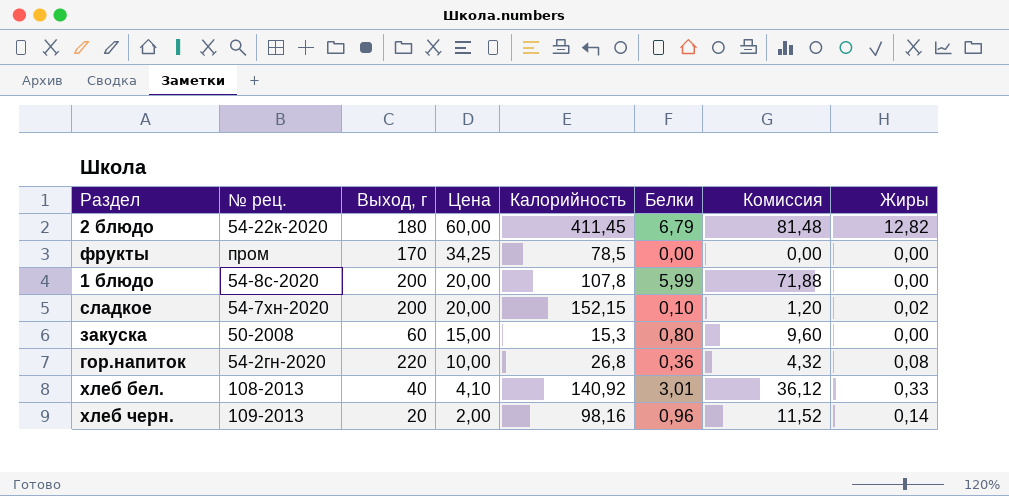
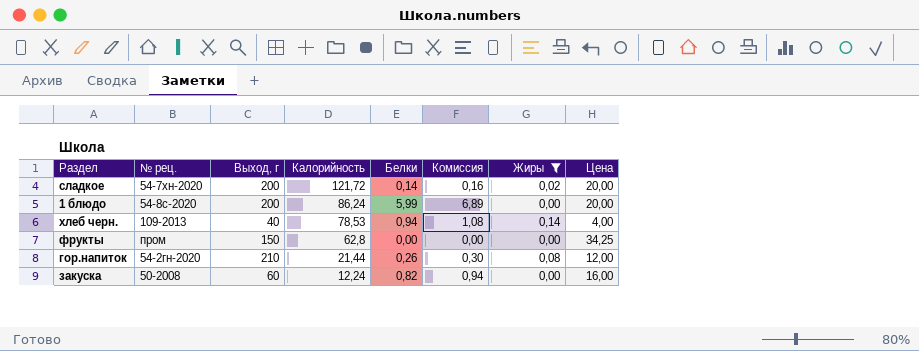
filter: none -> Жиры <= 0,14
row order: Цена descending -> Калорийность descending
column Комиссия | formula: [Белки] * 12 -> [Белки] * 1,15
column Цена | position: 4 -> 8
сладкое | Калорийность: 152,15 -> 121,72
сладкое | Белки: 0,10 -> 0,14
1 блюдо | Калорийность: 107,8 -> 86,24
хлеб черн. | Выход, г: 20 -> 40
хлеб черн. | Калорийность: 98,16 -> 78,53
хлеб черн. | Белки: 0,96 -> 0,94
хлеб черн. | Цена: 2,00 -> 4,00
фрукты | Выход, г: 170 -> 150
фрукты | Калорийность: 78,5 -> 62,8
гор.напиток | Выход, г: 220 -> 210
гор.напиток | Калорийность: 26,8 -> 21,44
гор.напиток | Белки: 0,36 -> 0,26
гор.напиток | Цена: 10,00 -> 12,00
закуска | Калорийность: 15,3 -> 12,24
закуска | Белки: 0,80 -> 0,82
закуска | Цена: 15,00 -> 16,00

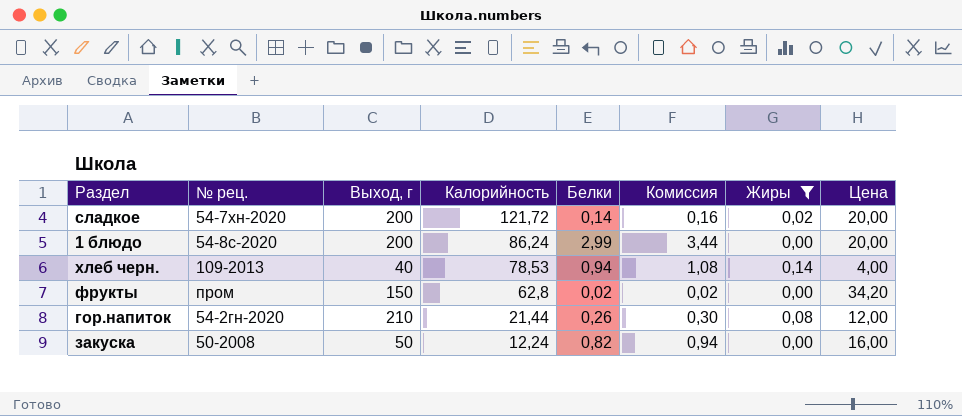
1 блюдо | Белки: 5,99 -> 2,99
1 блюдо | Комиссия: 6,89 -> 3,44
фрукты | Белки: 0,00 -> 0,02
фрукты | Комиссия: 0,00 -> 0,02
фрукты | Цена: 34,25 -> 34,20
закуска | Выход, г: 60 -> 50

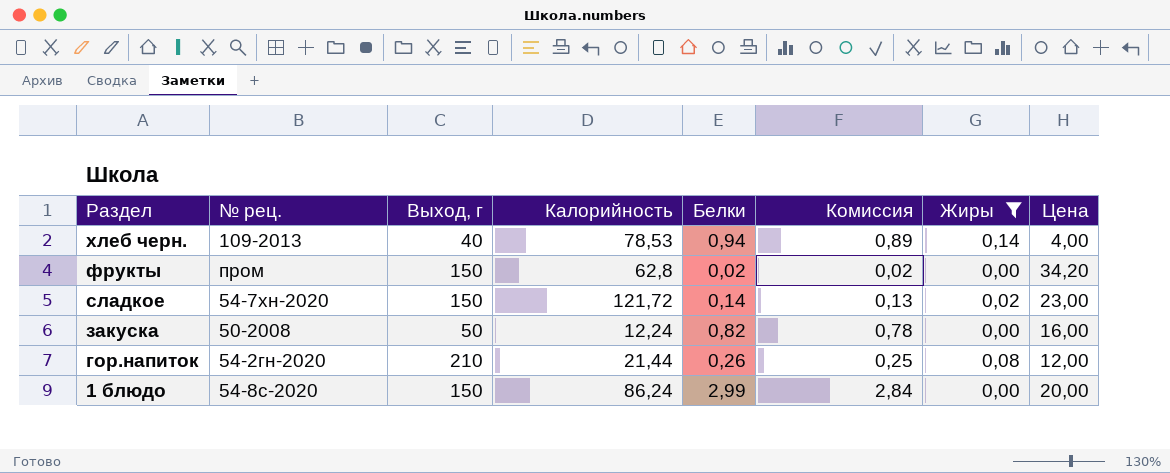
row order: Калорийность descending -> Раздел descending
column Комиссия | formula: [Белки] * 1,15 -> [Белки] * 0,95
сладкое | Выход, г: 200 -> 150
сладкое | Цена: 20,00 -> 23,00
1 блюдо | Выход, г: 200 -> 150

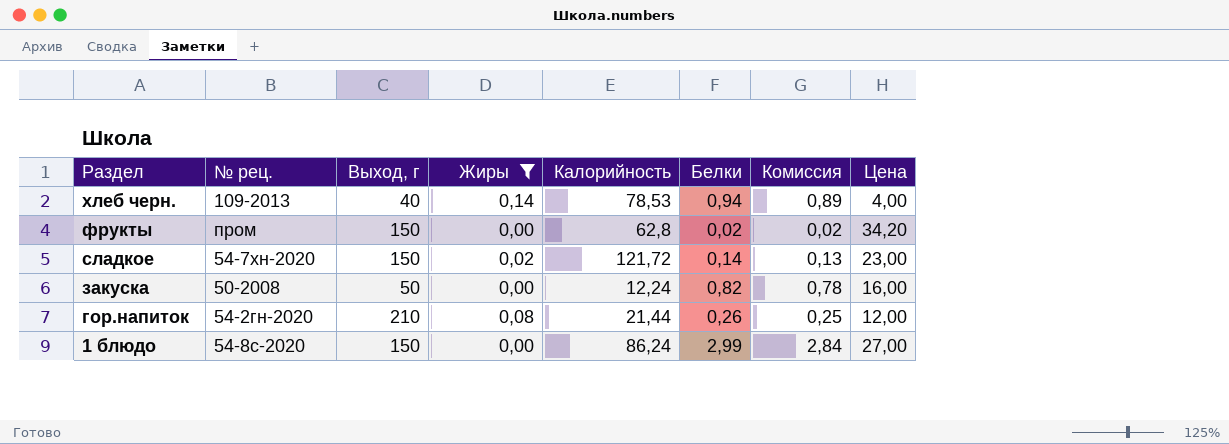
column Жиры | position: 7 -> 4
1 блюдо | Цена: 20,00 -> 27,00

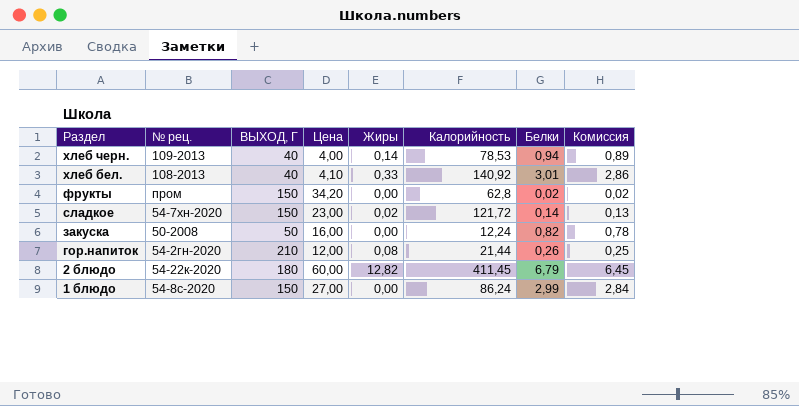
filter: Жиры <= 0,14 -> none
column name: Выход, г -> ВЫХОД, Г
column Цена | position: 8 -> 4

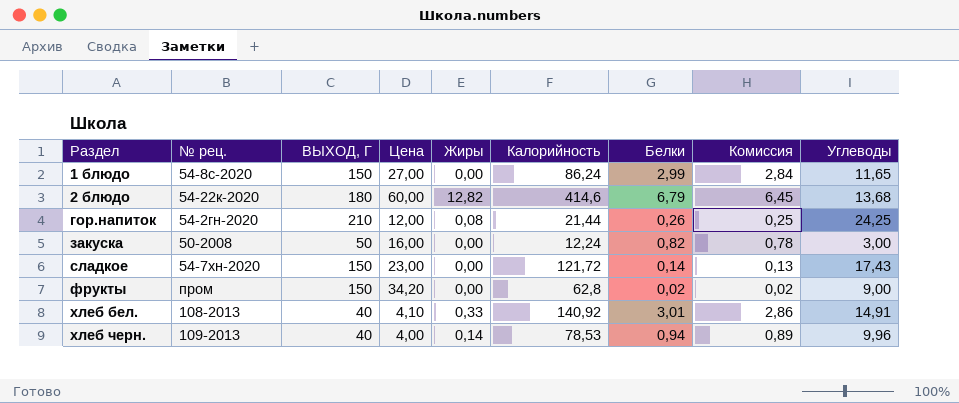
row order: Раздел descending -> Раздел ascending
column Углеводы | position: none -> 9
2 блюдо | Калорийность: 411,45 -> 414,6
сладкое | Жиры: 0,02 -> 0,00

